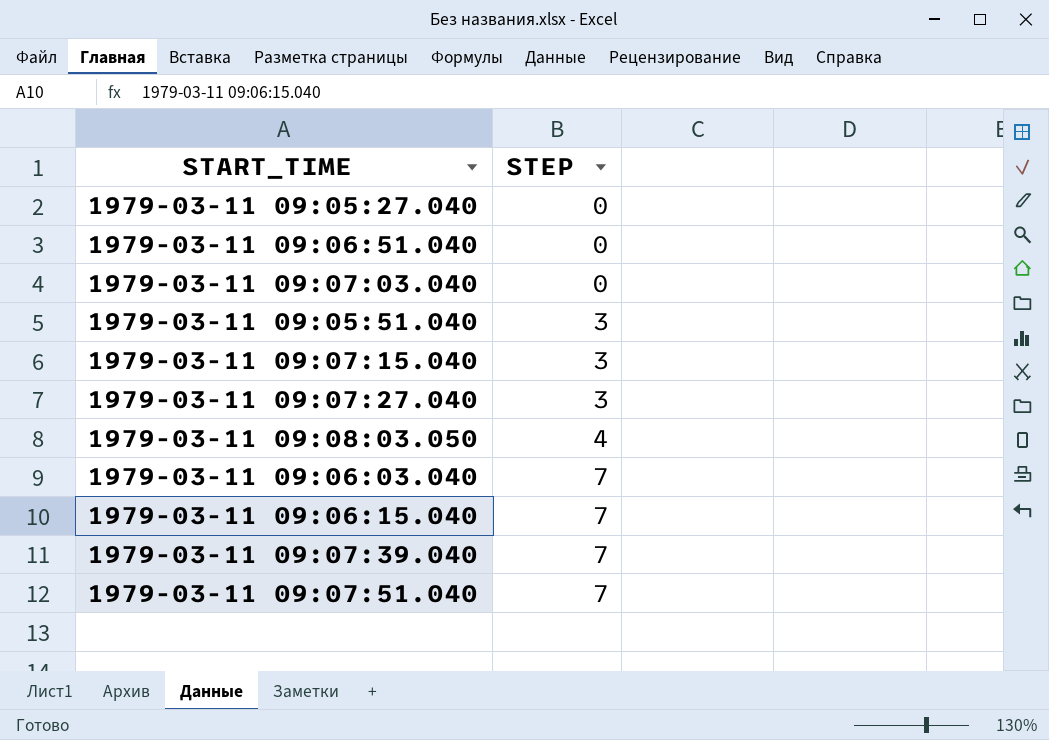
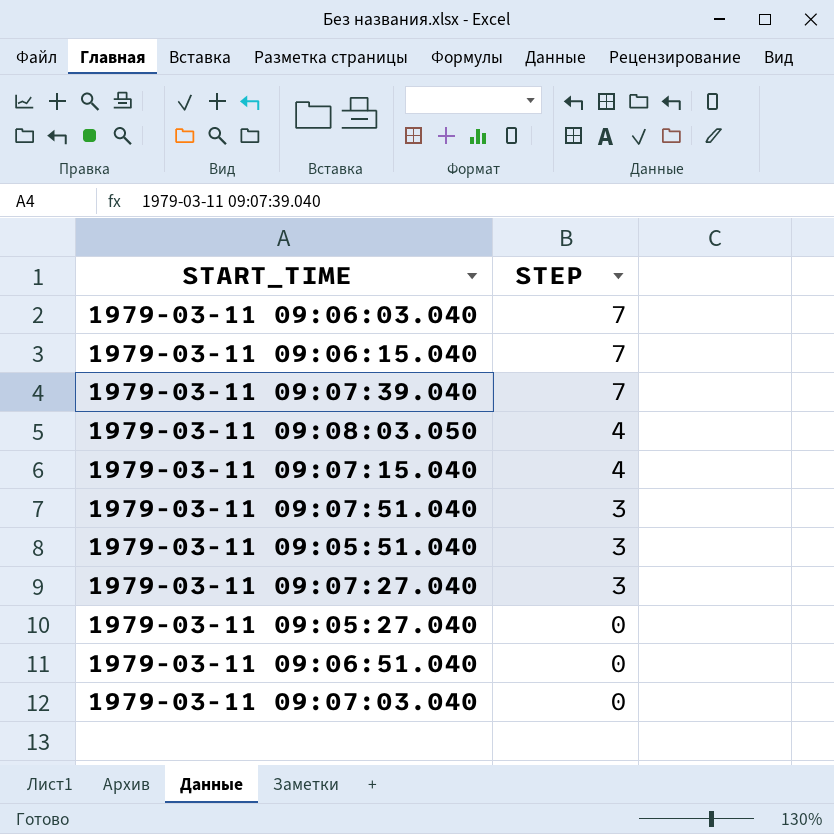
row order: STEP ascending -> STEP descending
1979-03-11 09:07:15.040 | STEP: 3 -> 4
1979-03-11 09:07:51.040 | STEP: 7 -> 3

